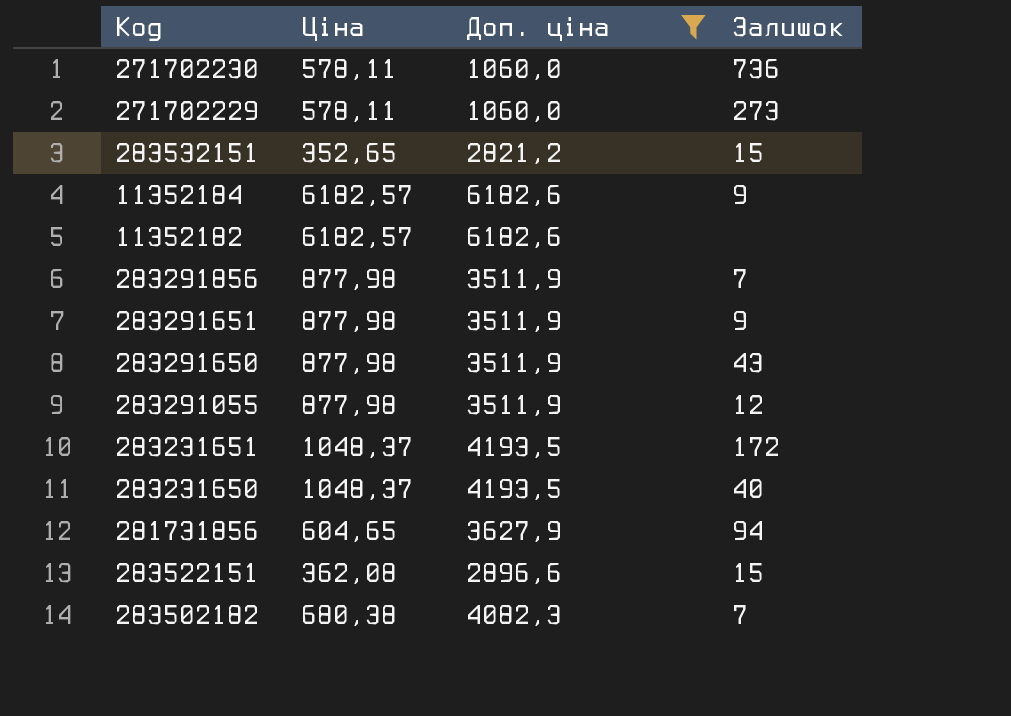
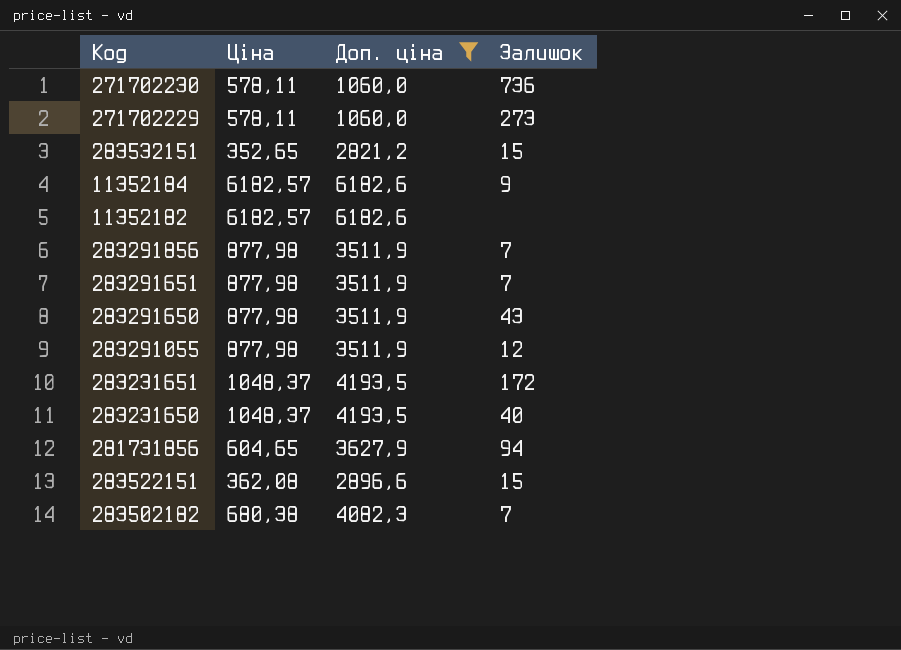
283291651 | Залишок: 9 -> 7

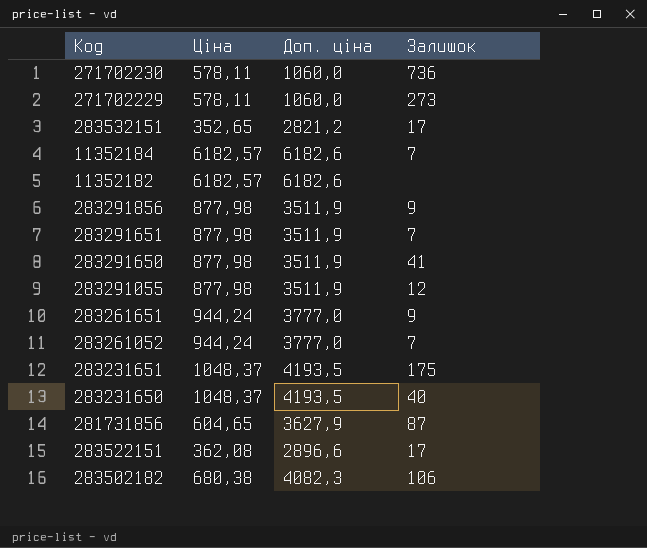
filter: Доп. ціна != 3777,0 -> none
283532151 | Залишок: 15 -> 17
11352184 | Залишок: 9 -> 7
283291856 | Залишок: 7 -> 9
283291650 | Залишок: 43 -> 41
283231651 | Залишок: 172 -> 175
281731856 | Залишок: 94 -> 87
283522151 | Залишок: 15 -> 17
283502182 | Залишок: 7 -> 106

